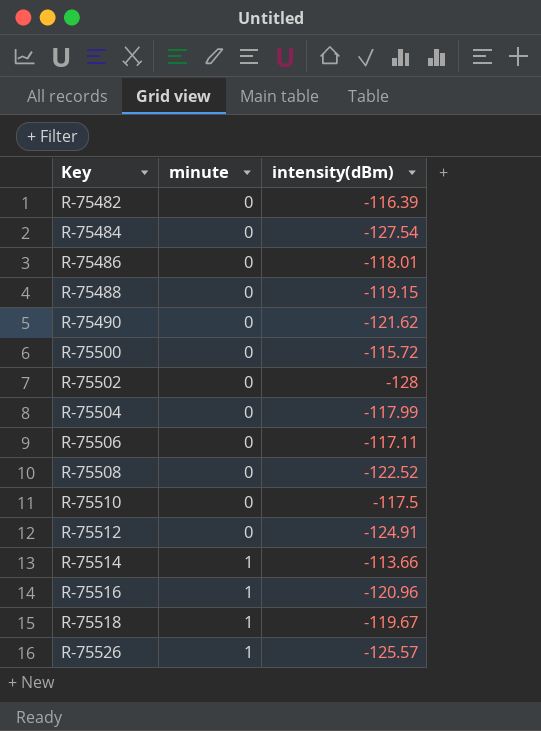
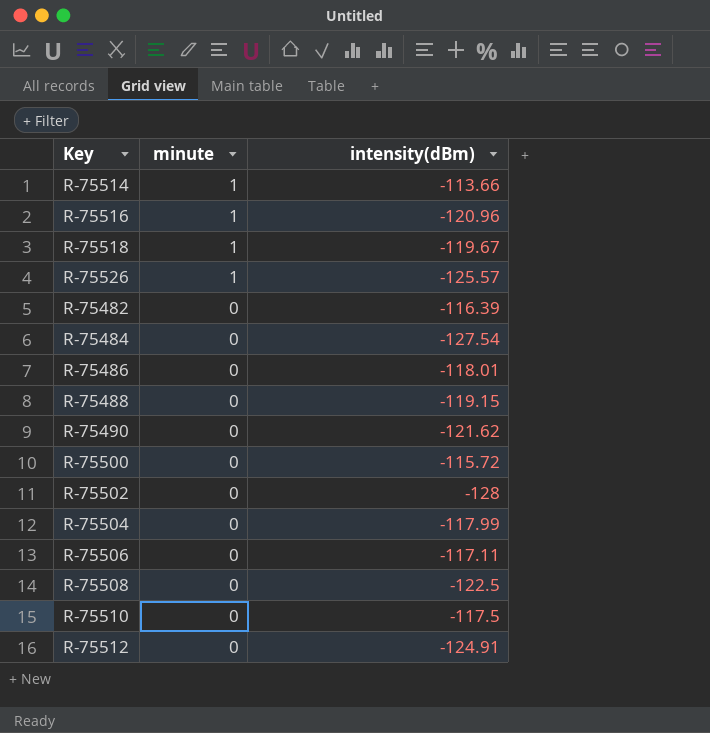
row order: Key ascending -> minute descending
R-75508 | intensity(dBm): -122.52 -> -122.5

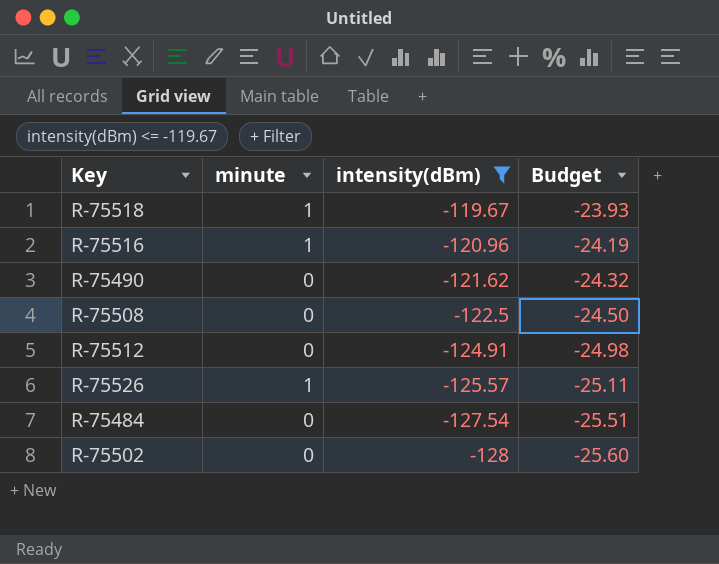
filter: none -> intensity(dBm) <= -119.67
row order: minute descending -> intensity(dBm) descending
column Budget | formula: none -> [intensity(dBm)] * 0.2

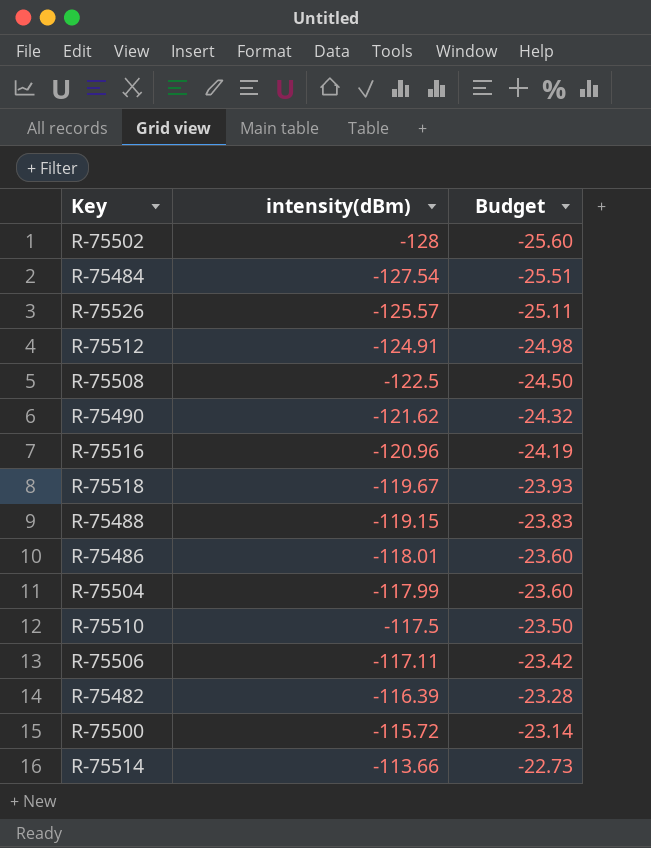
filter: intensity(dBm) <= -119.67 -> none
row order: intensity(dBm) descending -> intensity(dBm) ascending
column minute | position: 2 -> none

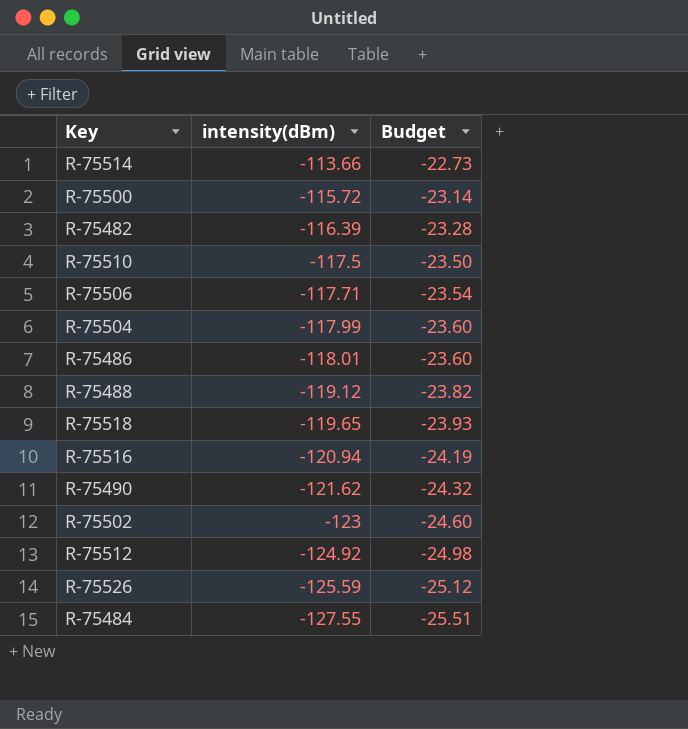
row order: intensity(dBm) ascending -> intensity(dBm) descending
row R-75508: -122.5 | -24.50 -> none
R-75506 | intensity(dBm): -117.11 -> -117.71
R-75506 | Budget: -23.42 -> -23.54
R-75488 | intensity(dBm): -119.15 -> -119.12
R-75488 | Budget: -23.83 -> -23.82
R-75518 | intensity(dBm): -119.67 -> -119.65
R-75516 | intensity(dBm): -120.96 -> -120.94
R-75502 | intensity(dBm): -128 -> -123
R-75502 | Budget: -25.60 -> -24.60
R-75512 | intensity(dBm): -124.91 -> -124.92
R-75526 | intensity(dBm): -125.57 -> -125.59
R-75526 | Budget: -25.11 -> -25.12
R-75484 | intensity(dBm): -127.54 -> -127.55

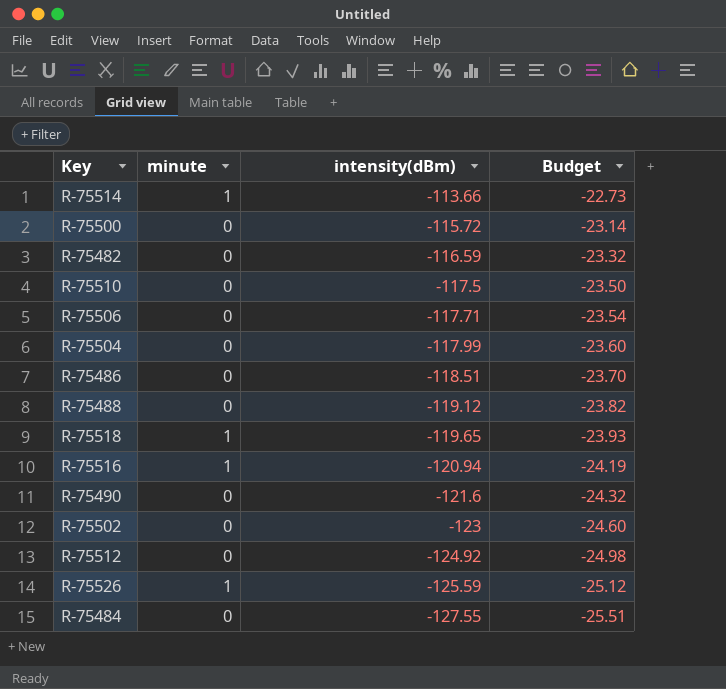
column minute | position: none -> 2
R-75482 | intensity(dBm): -116.39 -> -116.59
R-75482 | Budget: -23.28 -> -23.32
R-75486 | intensity(dBm): -118.01 -> -118.51
R-75486 | Budget: -23.60 -> -23.70
R-75490 | intensity(dBm): -121.62 -> -121.6

